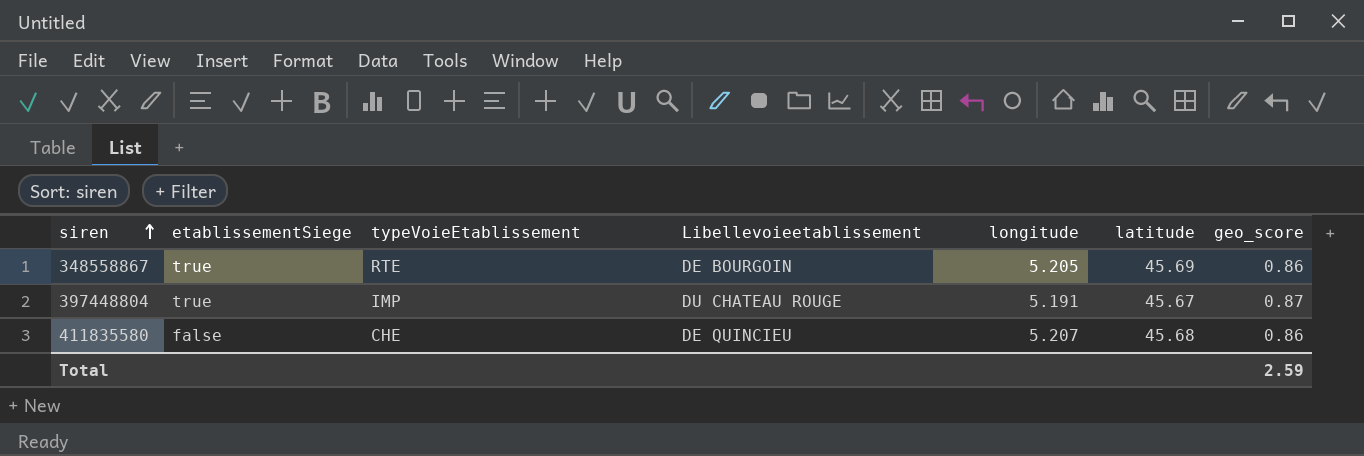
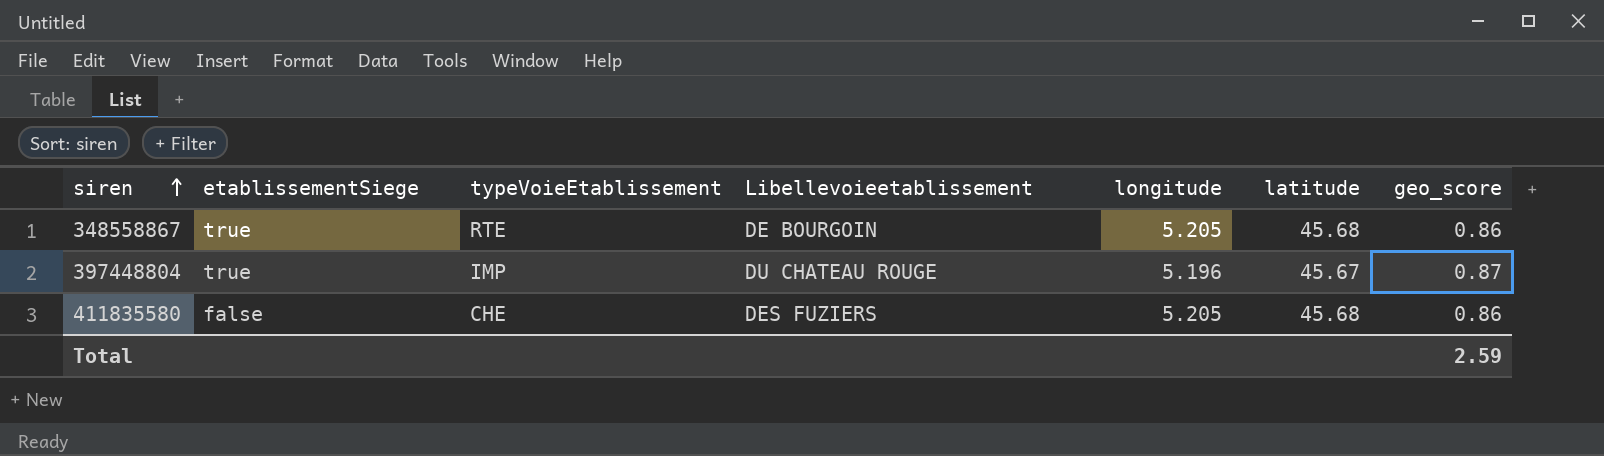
348558867 | latitude: 45.69 -> 45.68
397448804 | longitude: 5.191 -> 5.196
411835580 | Libellevoieetablissement: DE QUINCIEU -> DES FUZIERS
411835580 | longitude: 5.207 -> 5.205

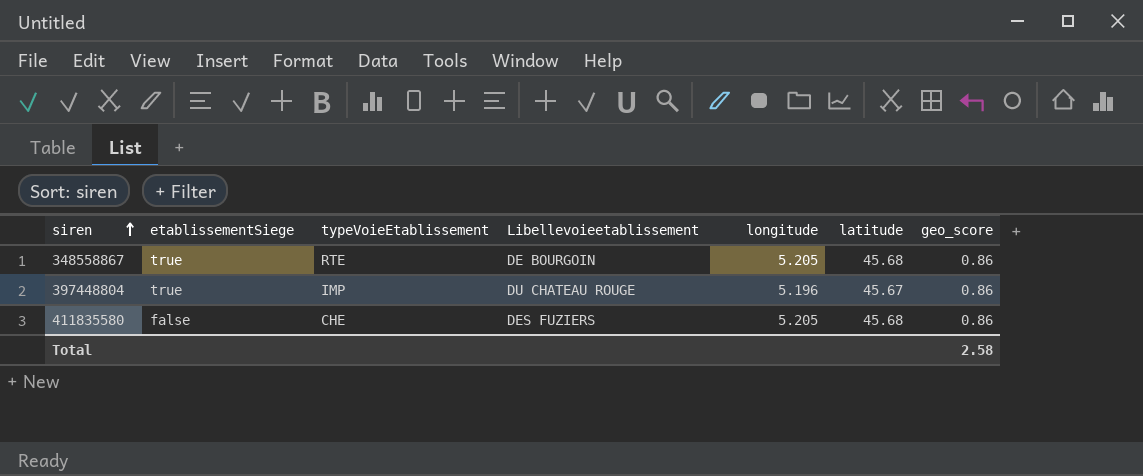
397448804 | geo_score: 0.87 -> 0.86
Total | geo_score: 2.59 -> 2.58

